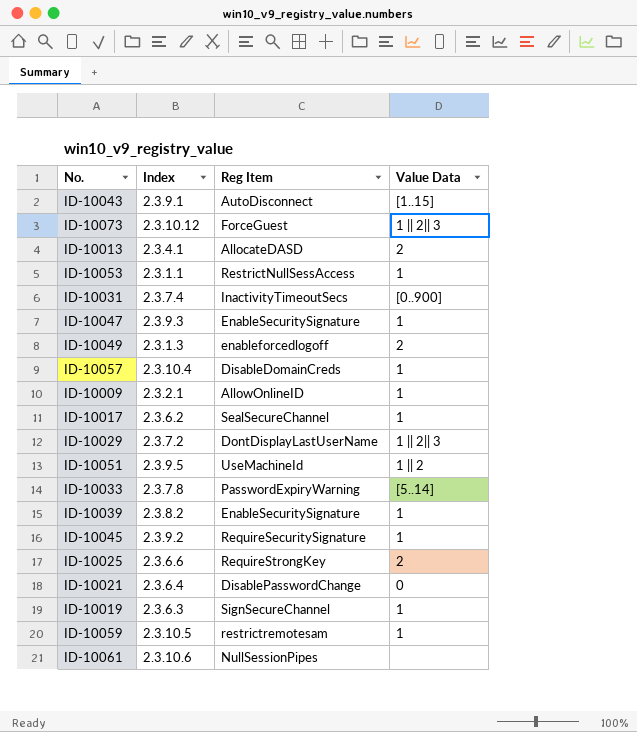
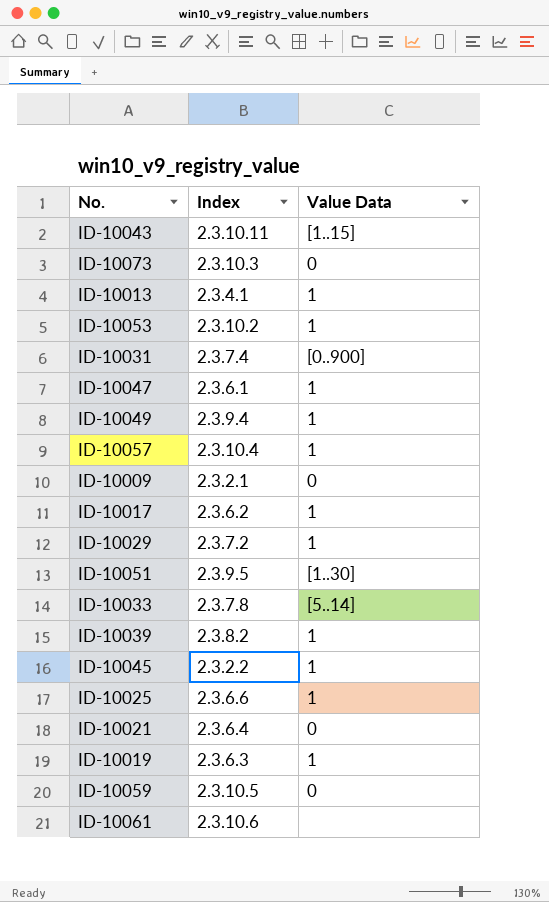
column Reg Item | position: 3 -> none
ID-10043 | Index: 2.3.9.1 -> 2.3.10.11
ID-10073 | Index: 2.3.10.12 -> 2.3.10.3
ID-10073 | Value Data: 1 || 2|| 3 -> 0
ID-10013 | Value Data: 2 -> 1
ID-10053 | Index: 2.3.1.1 -> 2.3.10.2
ID-10047 | Index: 2.3.9.3 -> 2.3.6.1
ID-10049 | Index: 2.3.1.3 -> 2.3.9.4
ID-10049 | Value Data: 2 -> 1
ID-10009 | Value Data: 1 -> 0
ID-10029 | Value Data: 1 || 2|| 3 -> 1
ID-10051 | Value Data: 1 || 2 -> [1..30]
ID-10045 | Index: 2.3.9.2 -> 2.3.2.2
ID-10025 | Value Data: 2 -> 1
ID-10059 | Value Data: 1 -> 0

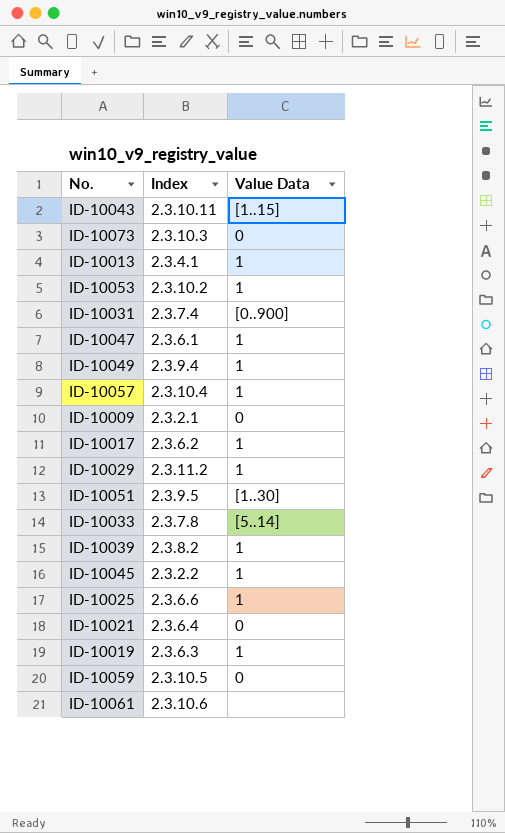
ID-10029 | Index: 2.3.7.2 -> 2.3.11.2

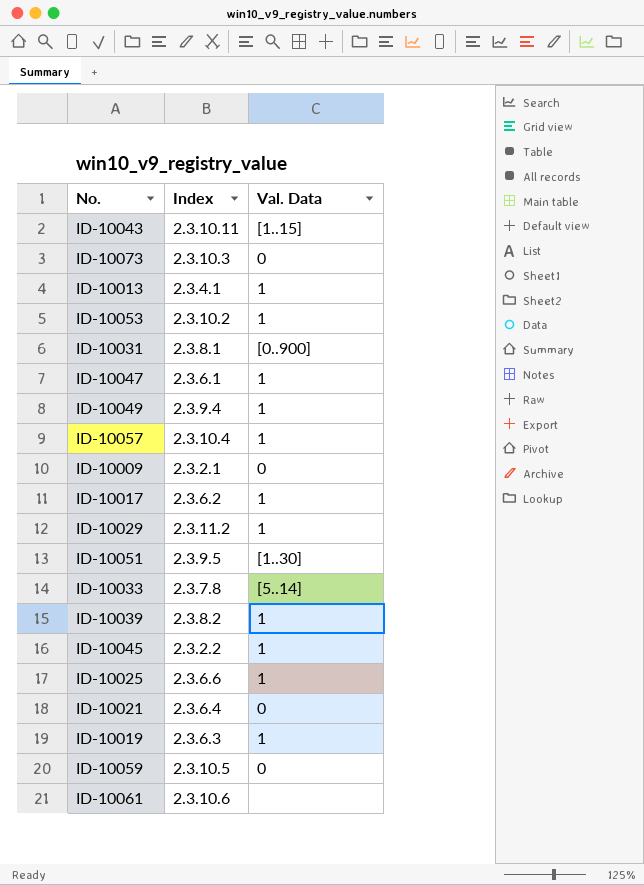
column name: Value Data -> Val. Data
ID-10031 | Index: 2.3.7.4 -> 2.3.8.1

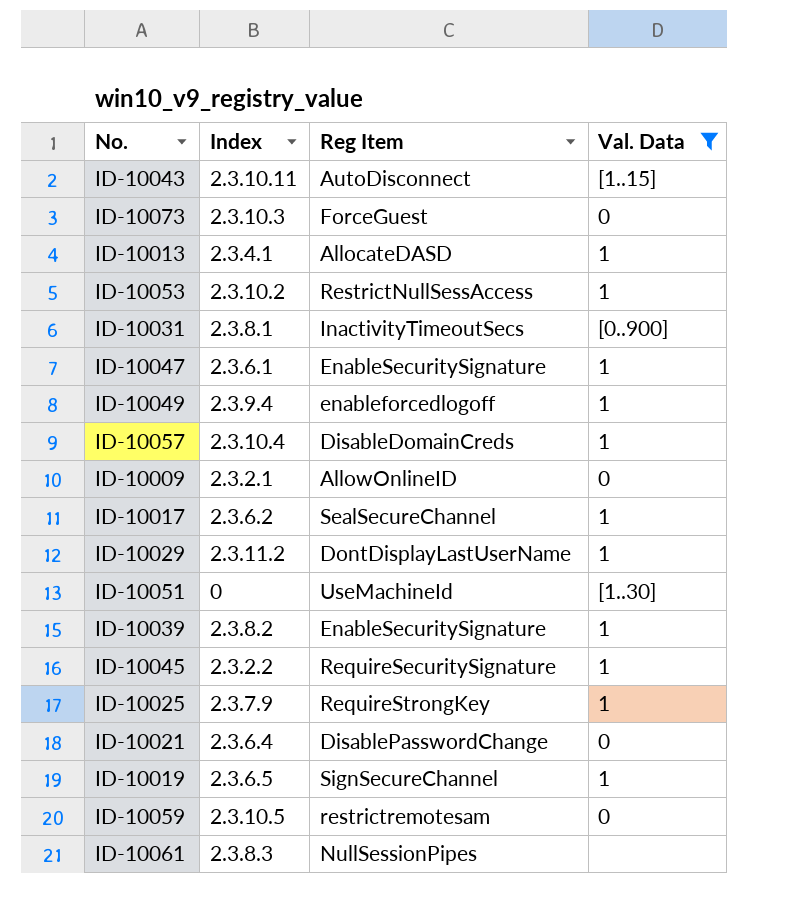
filter: none -> Val. Data != [5..14]
column Reg Item | position: none -> 3
ID-10051 | Index: 2.3.9.5 -> 0
ID-10025 | Index: 2.3.6.6 -> 2.3.7.9
ID-10019 | Index: 2.3.6.3 -> 2.3.6.5
ID-10061 | Index: 2.3.10.6 -> 2.3.8.3

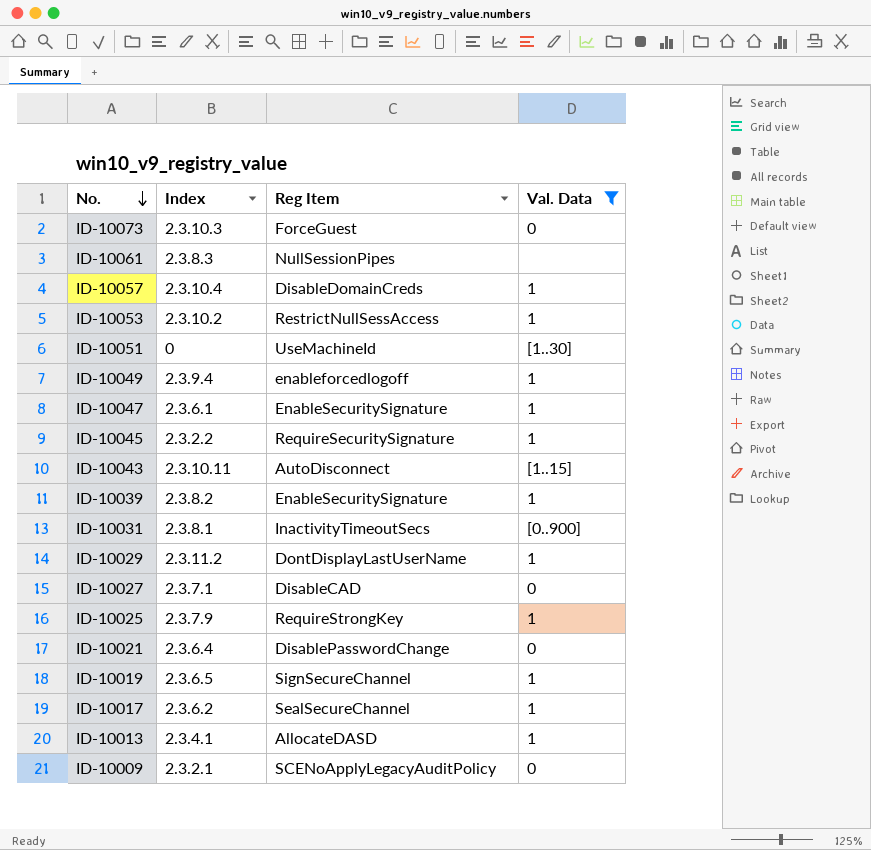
row order: none -> No. descending
row ID-10059: 2.3.10.5 | restrictremotesam | 0 -> none
row ID-10027: none -> 2.3.7.1 | DisableCAD | 0
ID-10009 | Reg Item: AllowOnlineID -> SCENoApplyLegacyAuditPolicy

